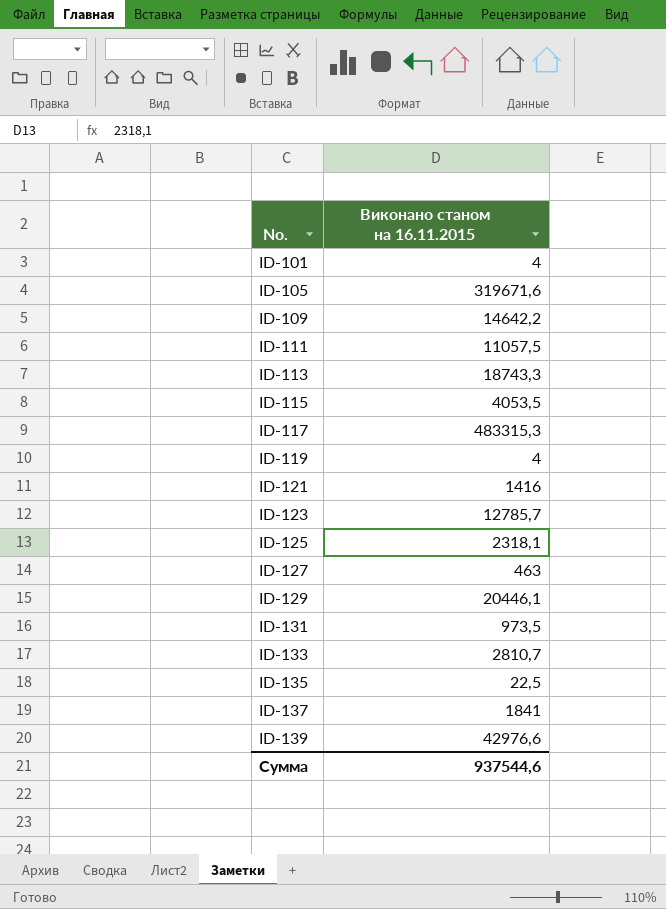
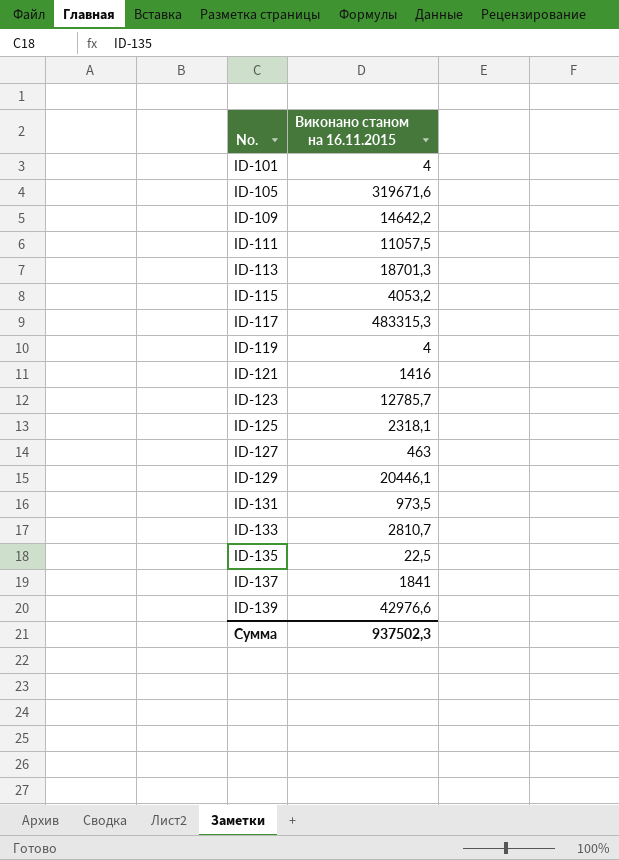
ID-113 | Виконано станом на 16.11.2015: 18743,3 -> 18701,3
ID-115 | Виконано станом на 16.11.2015: 4053,5 -> 4053,2
Сумма | Виконано станом на 16.11.2015: 937544,6 -> 937502,3

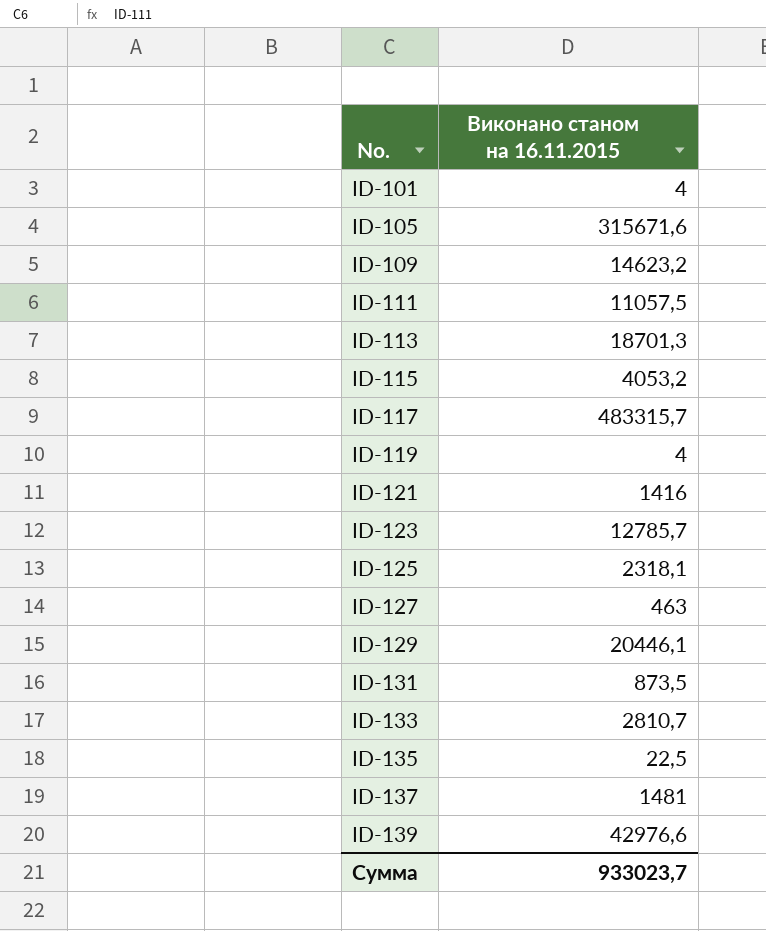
ID-105 | Виконано станом на 16.11.2015: 319671,6 -> 315671,6
ID-109 | Виконано станом на 16.11.2015: 14642,2 -> 14623,2
ID-117 | Виконано станом на 16.11.2015: 483315,3 -> 483315,7
ID-131 | Виконано станом на 16.11.2015: 973,5 -> 873,5
ID-137 | Виконано станом на 16.11.2015: 1841 -> 1481
Сумма | Виконано станом на 16.11.2015: 937502,3 -> 933023,7

